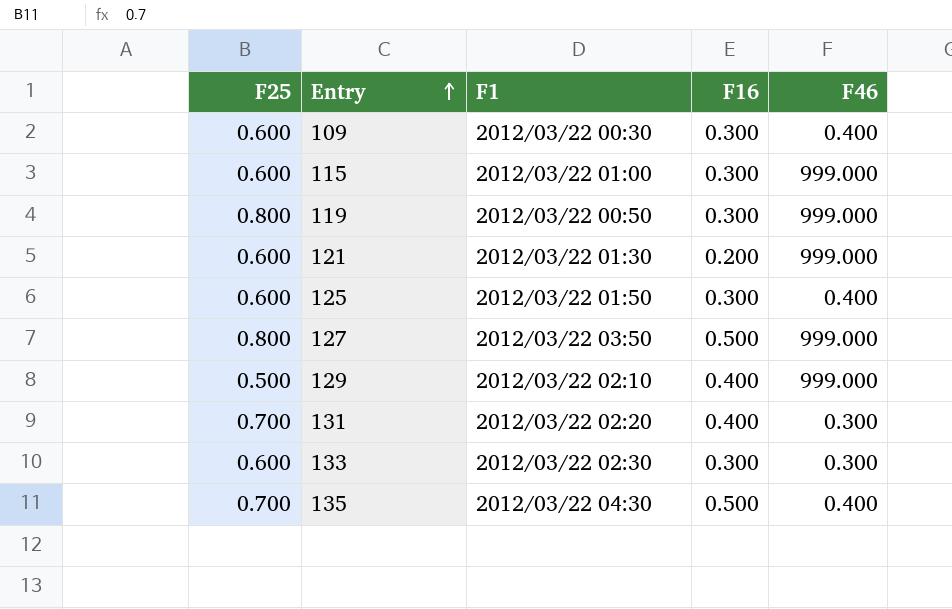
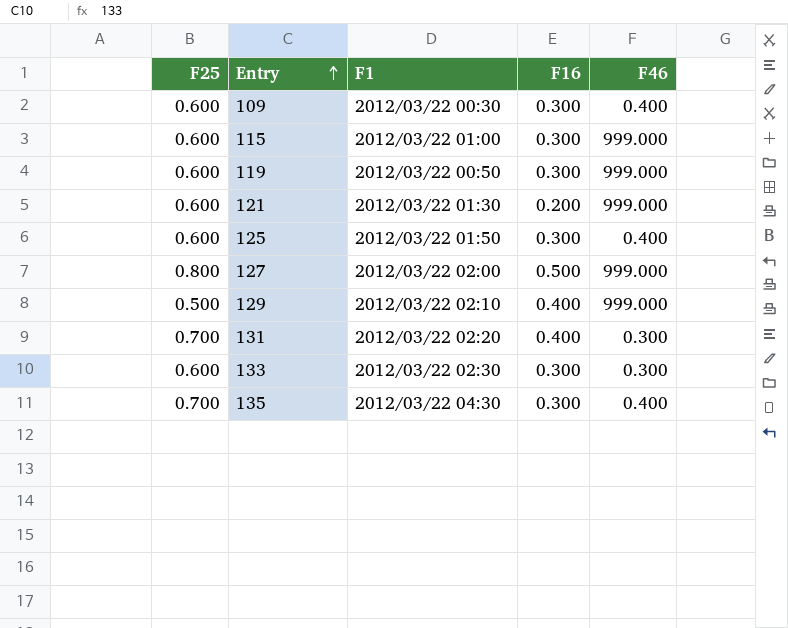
119 | F25: 0.800 -> 0.600
127 | F1: 2012/03/22 03:50 -> 2012/03/22 02:00
135 | F16: 0.500 -> 0.300

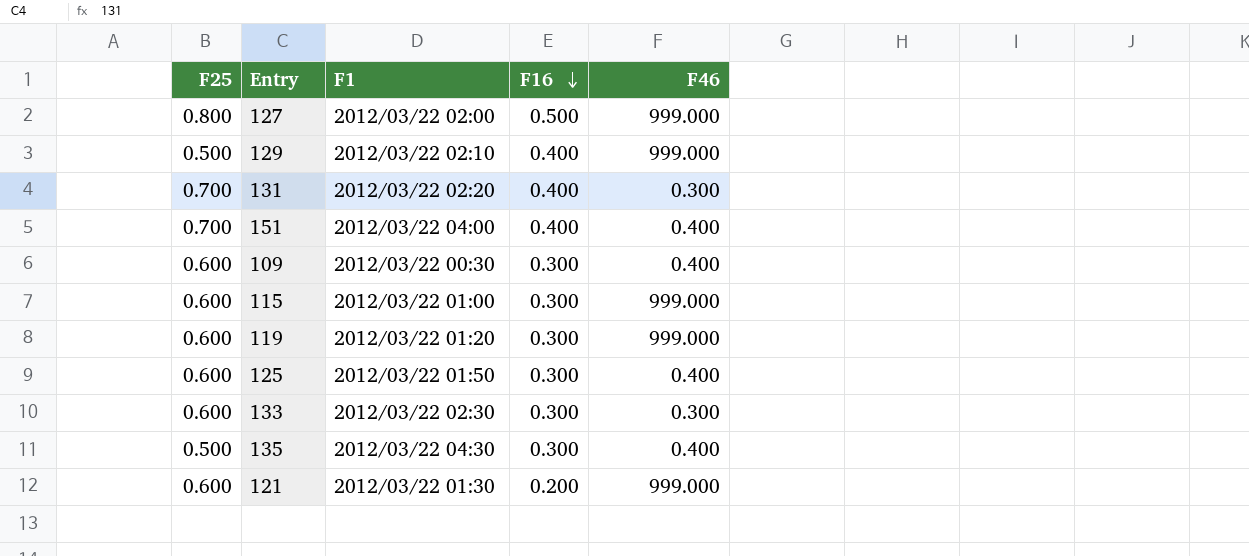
row order: Entry ascending -> F16 descending
row 151: none -> 0.700 | 2012/03/22 04:00 | 0.400 | 0.400
119 | F1: 2012/03/22 00:50 -> 2012/03/22 01:20
135 | F25: 0.700 -> 0.500

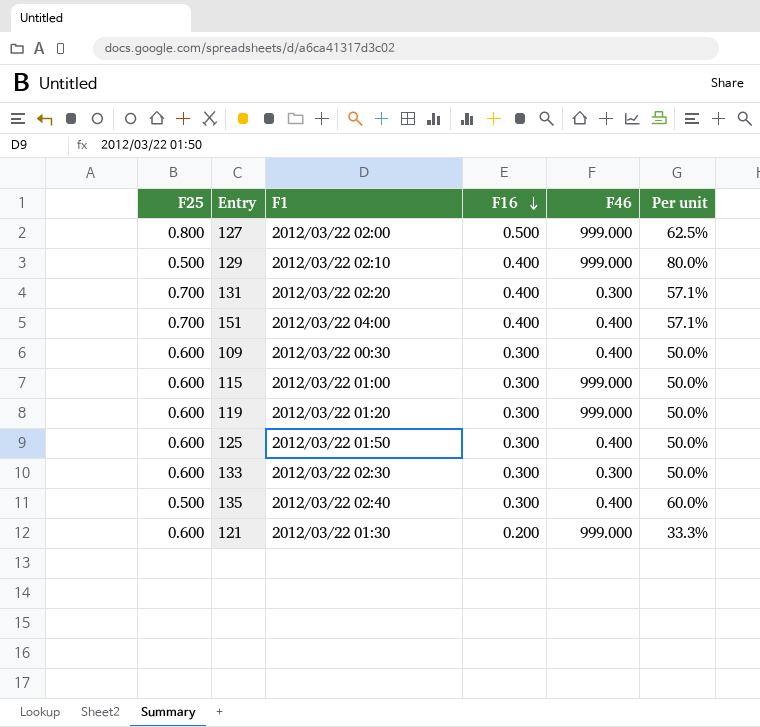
column Per unit | formula: none -> [F16] / [F25]
135 | F1: 2012/03/22 04:30 -> 2012/03/22 02:40

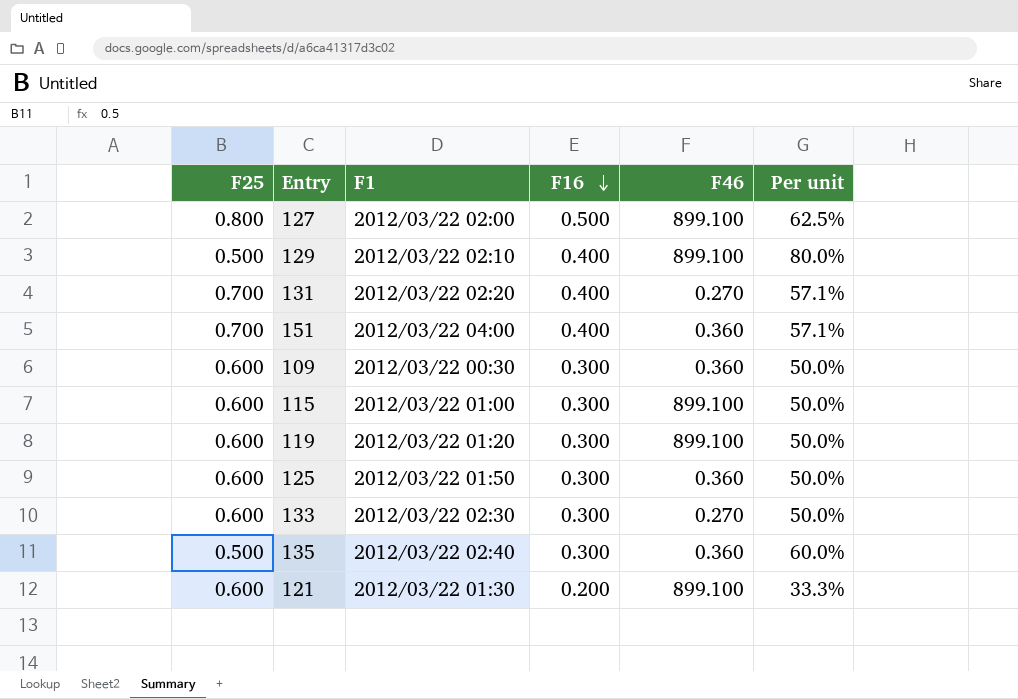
127 | F46: 999.000 -> 899.100
129 | F46: 999.000 -> 899.100
131 | F46: 0.300 -> 0.270
151 | F46: 0.400 -> 0.360
109 | F46: 0.400 -> 0.360
115 | F46: 999.000 -> 899.100
119 | F46: 999.000 -> 899.100
125 | F46: 0.400 -> 0.360
133 | F46: 0.300 -> 0.270
135 | F46: 0.400 -> 0.360
121 | F46: 999.000 -> 899.100

